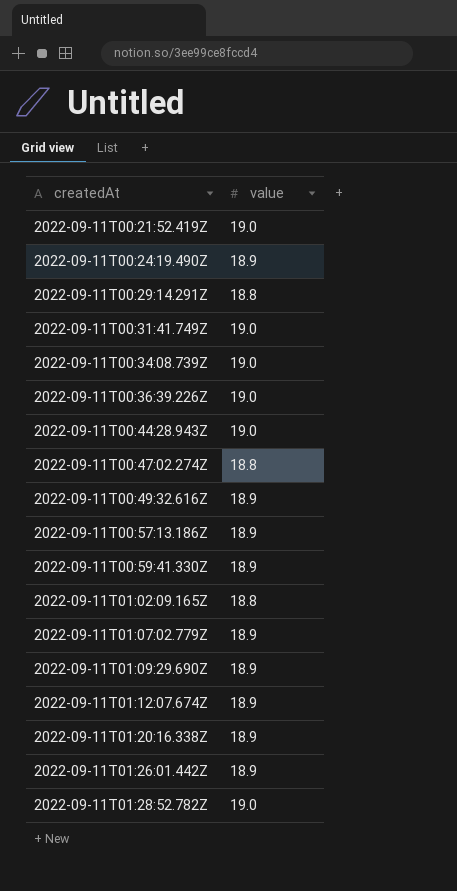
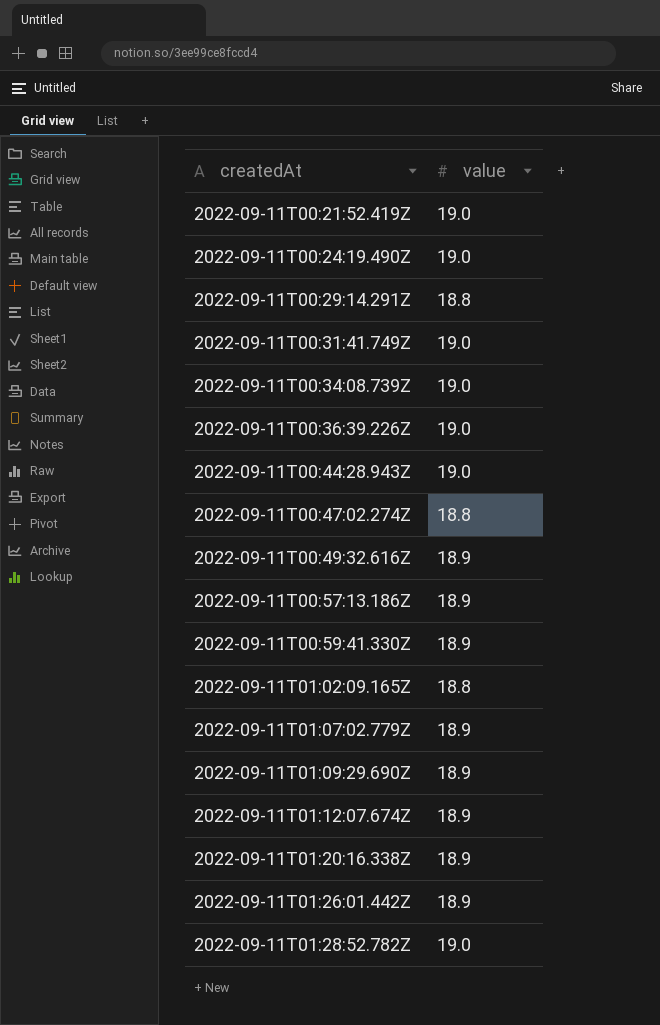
2022-09-11T00:24:19.490Z | value: 18.9 -> 19.0

